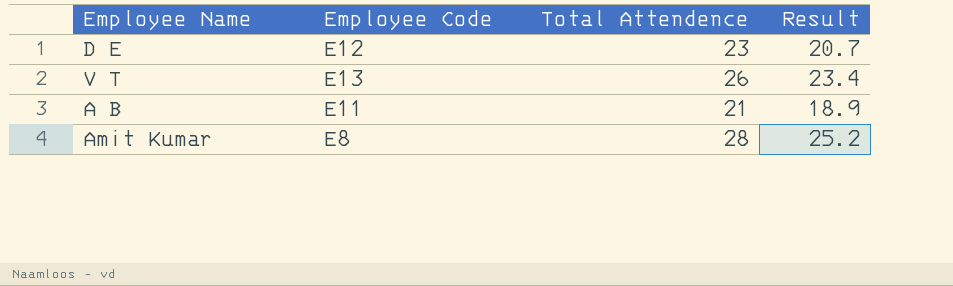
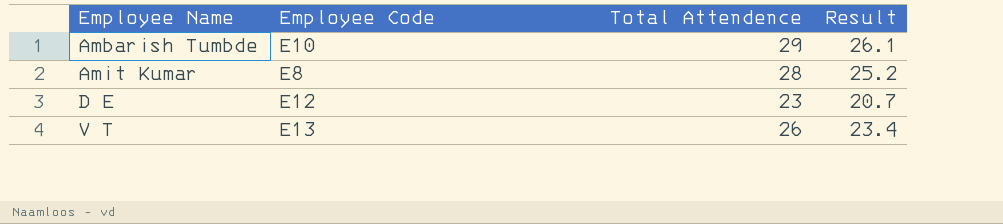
row order: none -> Employee Name ascending
row A B: E11 | 21 | 18.9 -> none
row Ambarish Tumbde: none -> E10 | 29 | 26.1

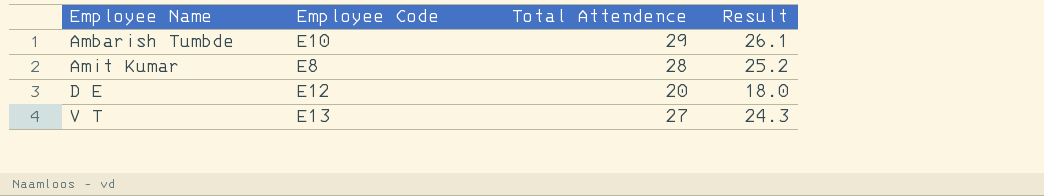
D E | Total Attendence: 23 -> 20
D E | Result: 20.7 -> 18.0
V T | Total Attendence: 26 -> 27
V T | Result: 23.4 -> 24.3

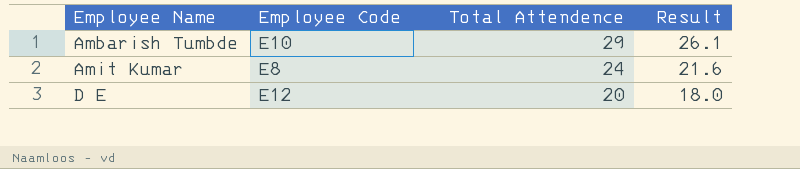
row V T: E13 | 27 | 24.3 -> none
Amit Kumar | Total Attendence: 28 -> 24
Amit Kumar | Result: 25.2 -> 21.6

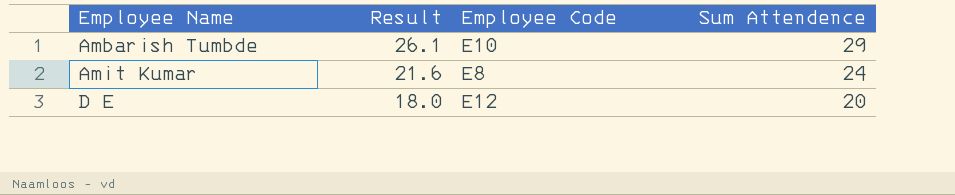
column Result | position: 4 -> 2
column name: Total Attendence -> Sum Attendence

